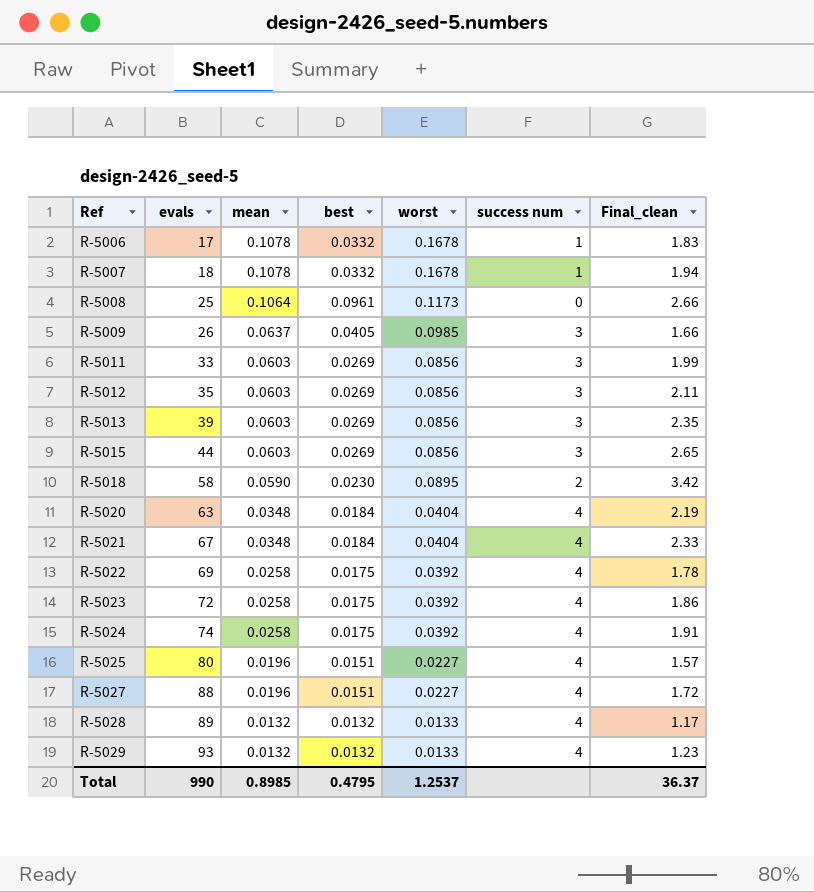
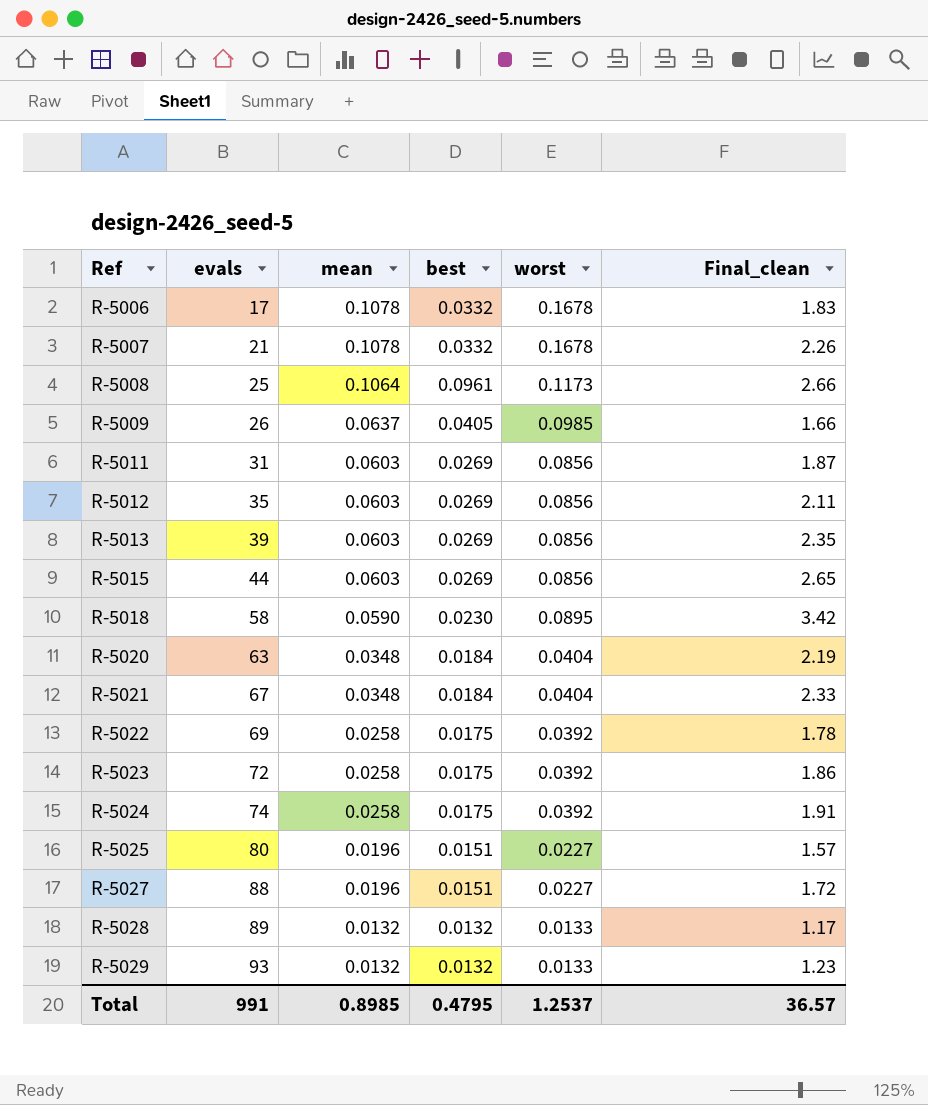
column success num | position: 6 -> none
R-5007 | evals: 18 -> 21
R-5007 | Final_clean: 1.94 -> 2.26
R-5011 | evals: 33 -> 31
R-5011 | Final_clean: 1.99 -> 1.87
Total | evals: 990 -> 991
Total | Final_clean: 36.37 -> 36.57

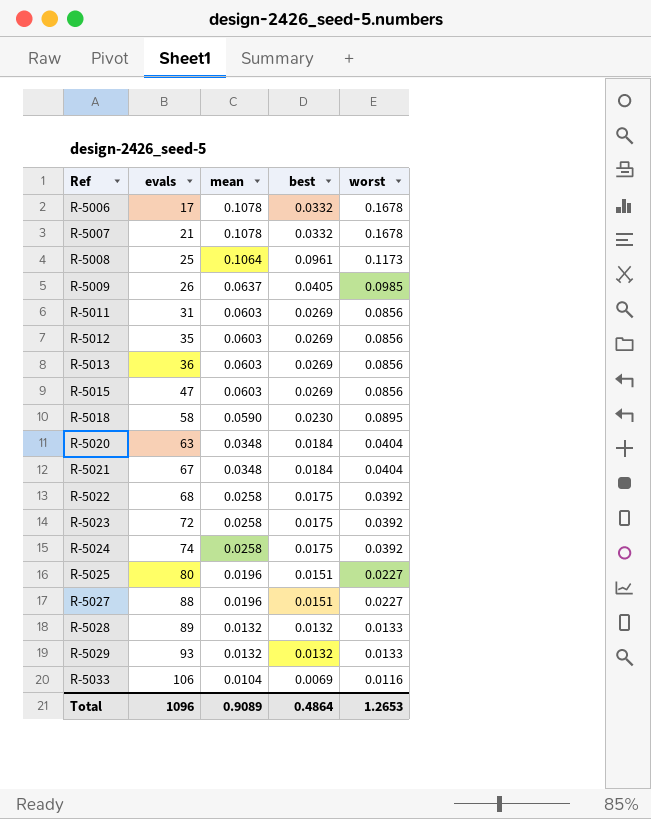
column Final_clean | formula: [evals] * [mean] -> none
R-5013 | evals: 39 -> 36
R-5015 | evals: 44 -> 47
R-5022 | evals: 69 -> 68
row R-5033: none -> 106 | 0.0104 | 0.0069 | 0.0116
Total | evals: 991 -> 1096
Total | mean: 0.8985 -> 0.9089
Total | best: 0.4795 -> 0.4864
Total | worst: 1.2537 -> 1.2653

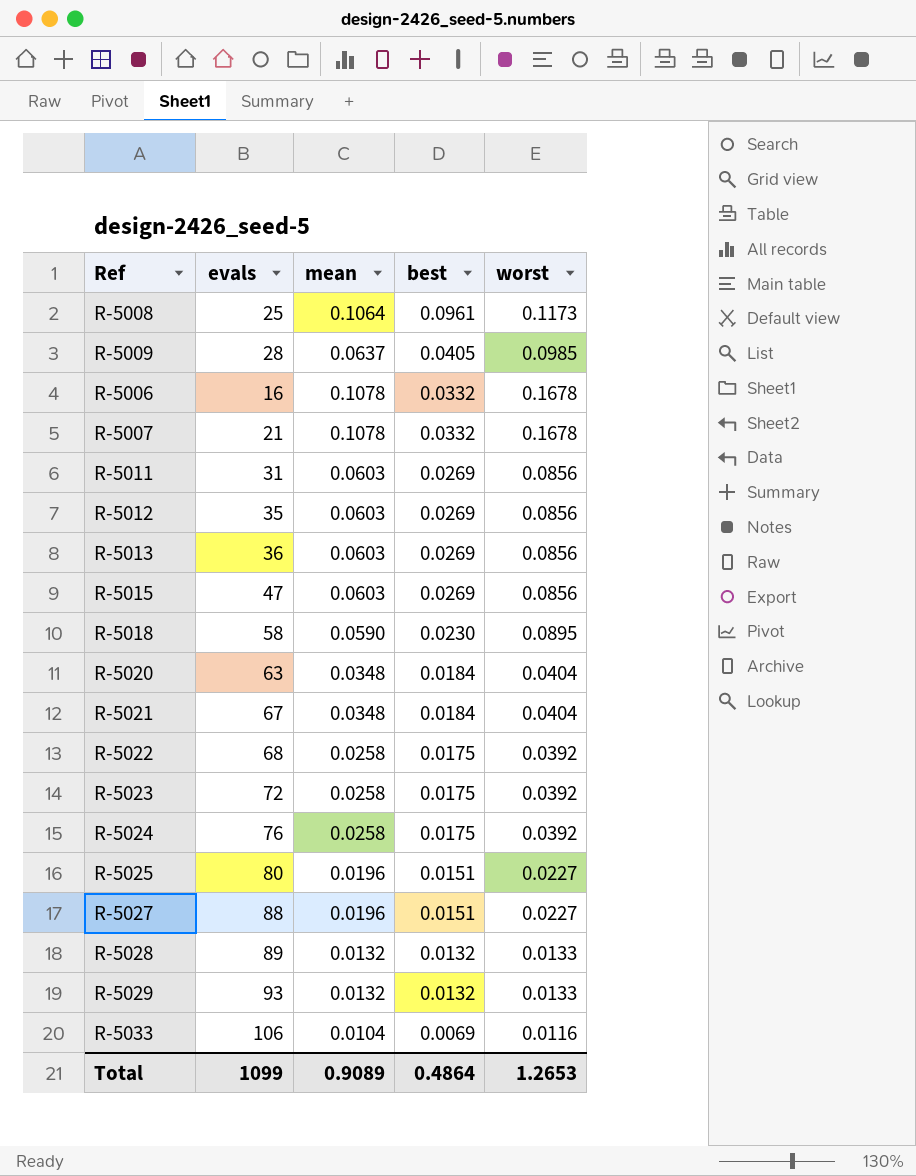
row order: Ref ascending -> best descending
R-5009 | evals: 26 -> 28
R-5006 | evals: 17 -> 16
R-5024 | evals: 74 -> 76
Total | evals: 1096 -> 1099

